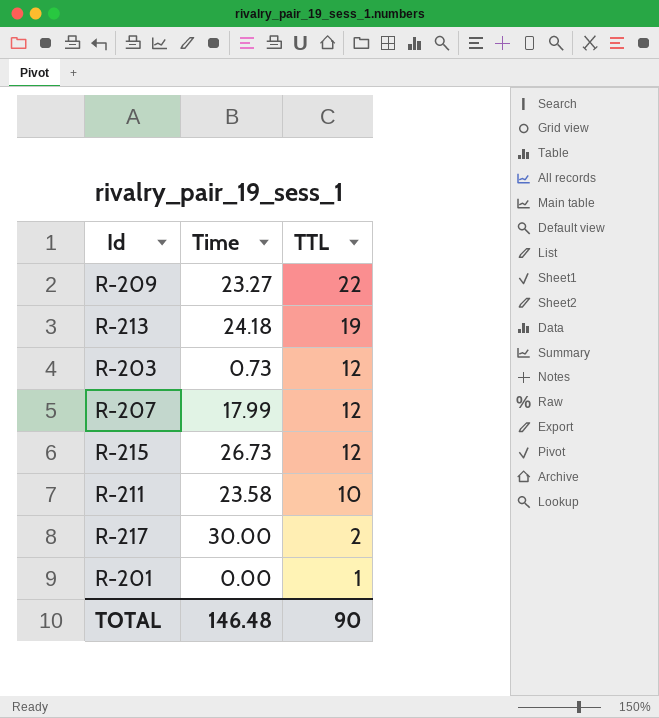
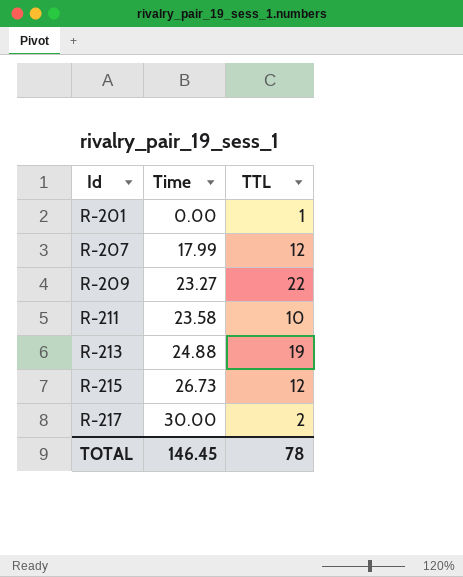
row order: TTL descending -> Id ascending
row R-203: 0.73 | 12 -> none
R-213 | Time: 24.18 -> 24.88
TOTAL | Time: 146.48 -> 146.45
TOTAL | TTL: 90 -> 78

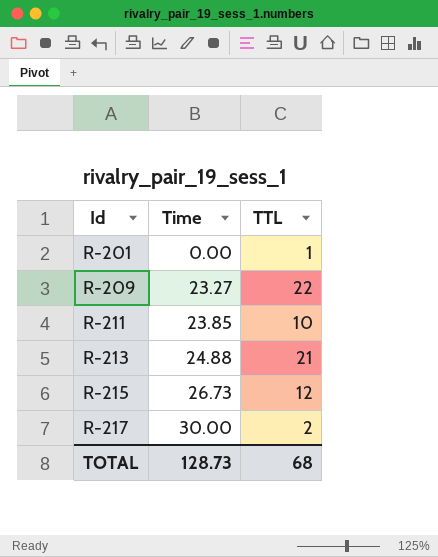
row R-207: 17.99 | 12 -> none
R-211 | Time: 23.58 -> 23.85
R-213 | TTL: 19 -> 21
TOTAL | Time: 146.45 -> 128.73
TOTAL | TTL: 78 -> 68

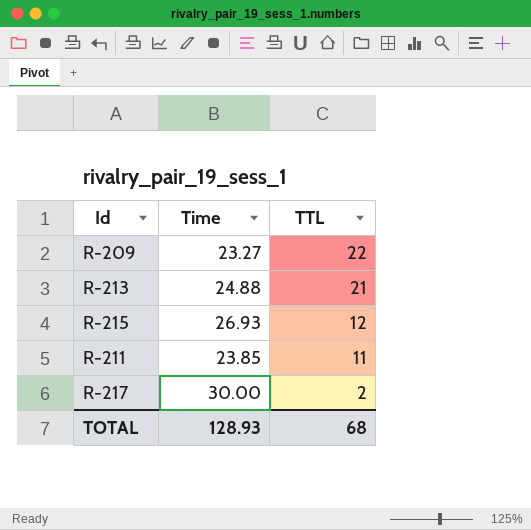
row order: Id ascending -> TTL descending
row R-201: 0.00 | 1 -> none
R-215 | Time: 26.73 -> 26.93
R-211 | TTL: 10 -> 11
TOTAL | Time: 128.73 -> 128.93

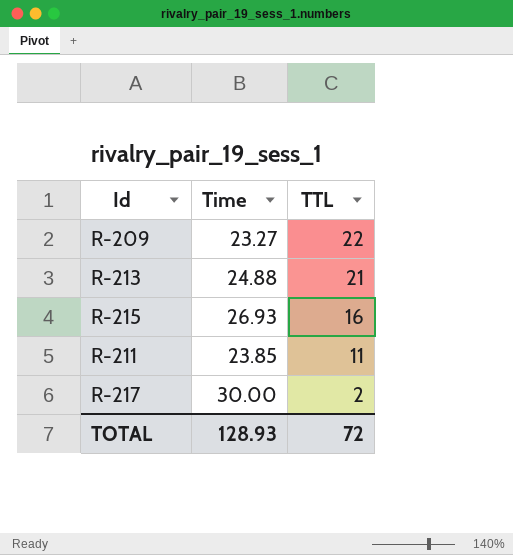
R-215 | TTL: 12 -> 16
TOTAL | TTL: 68 -> 72

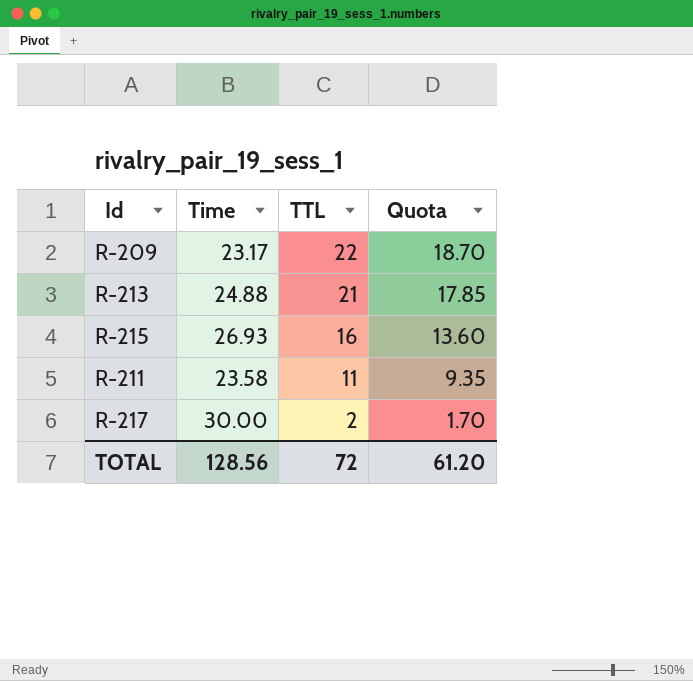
column Quota | formula: none -> [TTL] * 0.85
R-209 | Time: 23.27 -> 23.17
R-211 | Time: 23.85 -> 23.58
TOTAL | Time: 128.93 -> 128.56

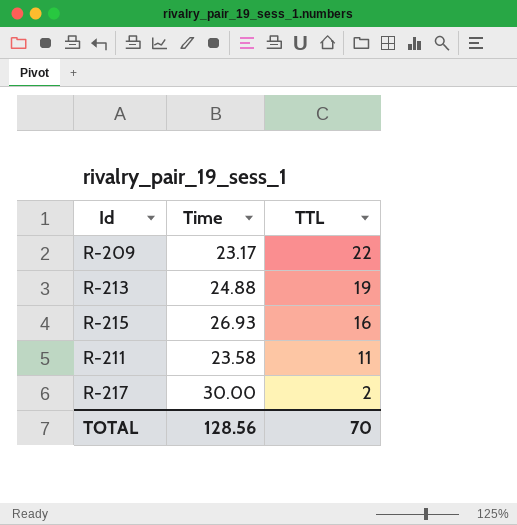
column Quota | formula: [TTL] * 0.85 -> none
R-213 | TTL: 21 -> 19
TOTAL | TTL: 72 -> 70

